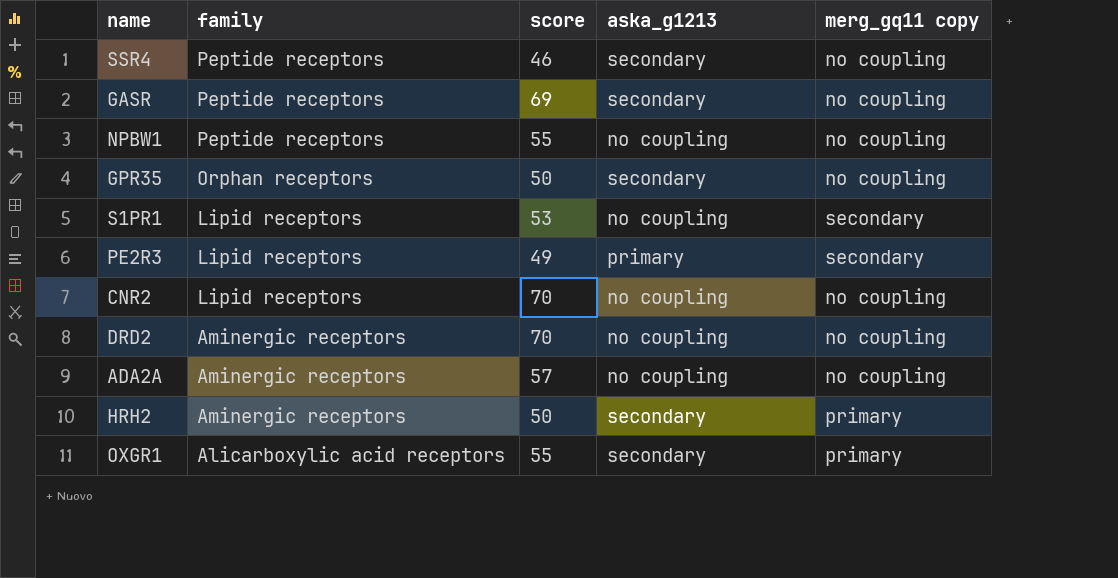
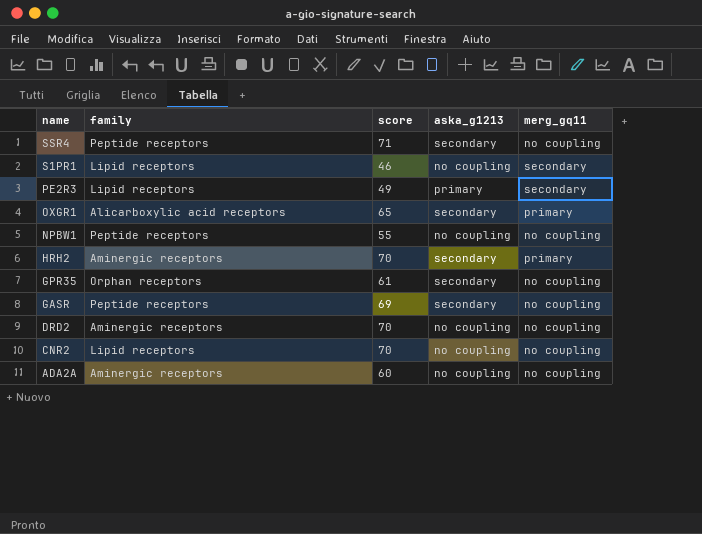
row order: family descending -> name descending
column name: merg_gq11 copy -> merg_gq11
SSR4 | score: 46 -> 71
S1PR1 | score: 53 -> 46
OXGR1 | score: 55 -> 65
HRH2 | score: 50 -> 70
GPR35 | score: 50 -> 61
ADA2A | score: 57 -> 60

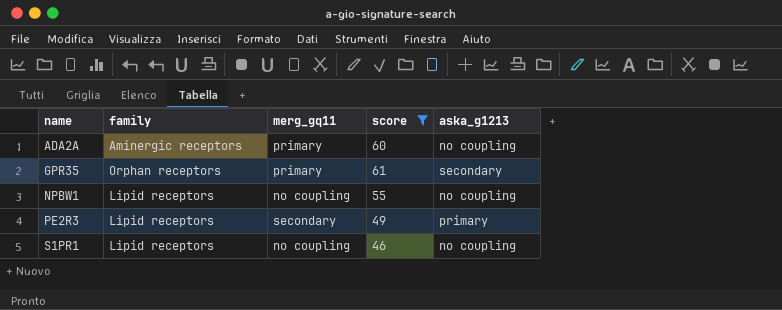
filter: none -> score <= 61
row order: name descending -> name ascending
column merg_gq11 | position: 5 -> 3
ADA2A | merg_gq11: no coupling -> primary
GPR35 | merg_gq11: no coupling -> primary
NPBW1 | family: Peptide receptors -> Lipid receptors
S1PR1 | merg_gq11: secondary -> no coupling

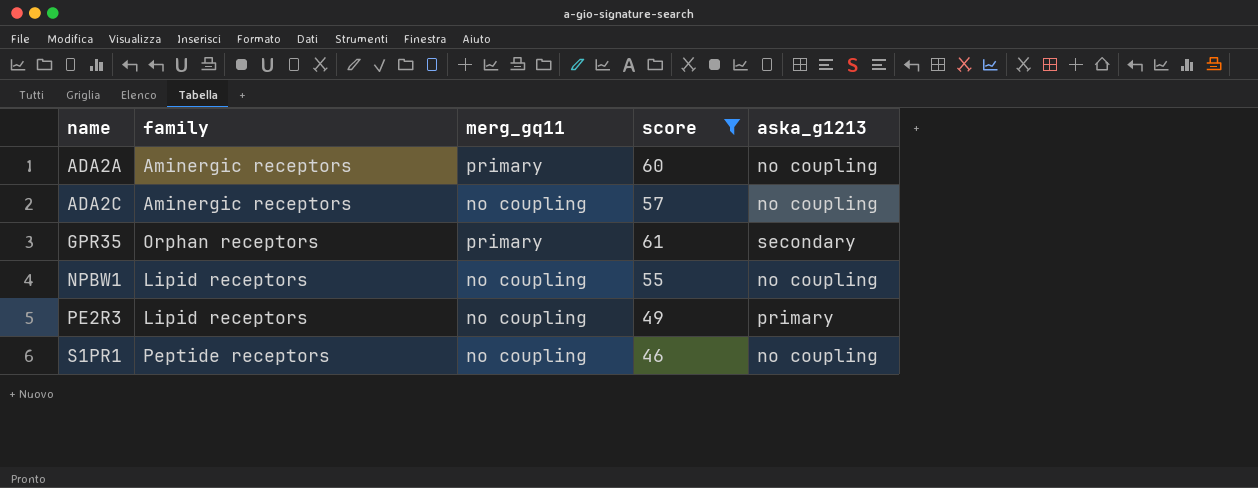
row ADA2C: none -> Aminergic receptors | no coupling | 57 | no coupling
PE2R3 | merg_gq11: secondary -> no coupling
S1PR1 | family: Lipid receptors -> Peptide receptors

